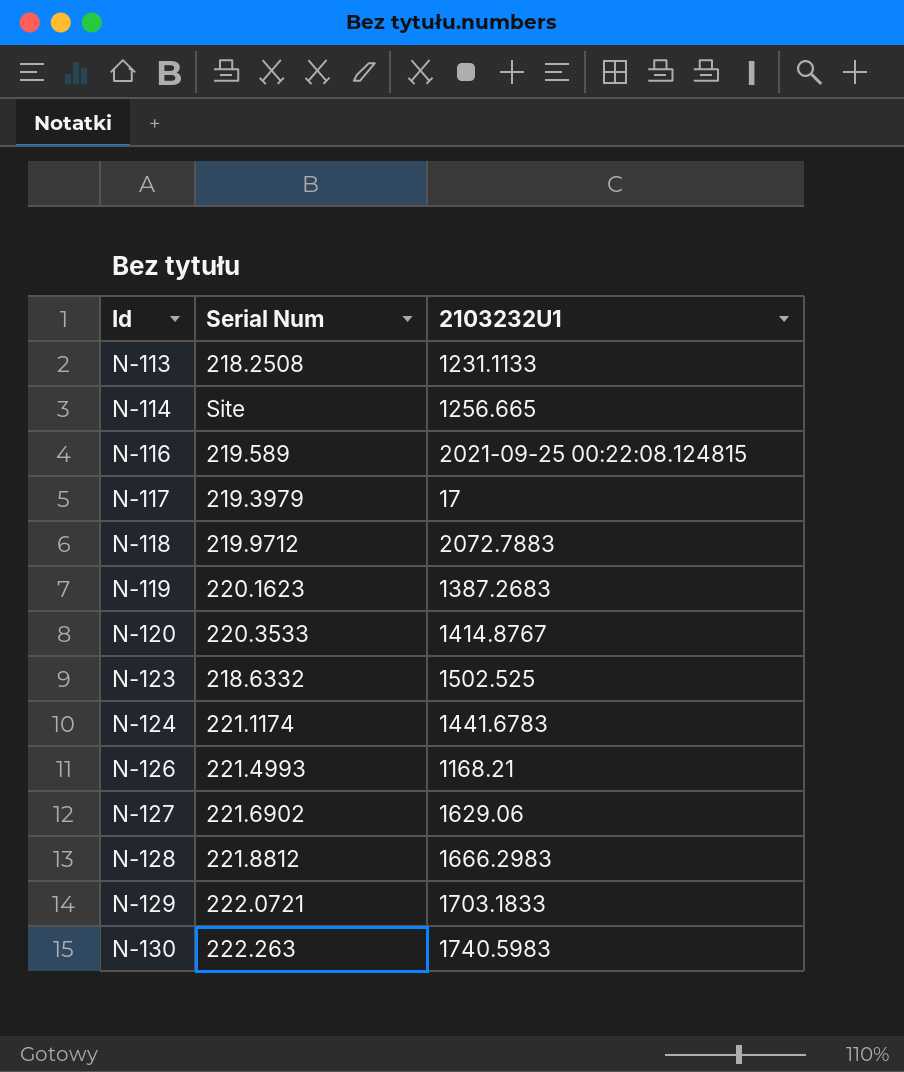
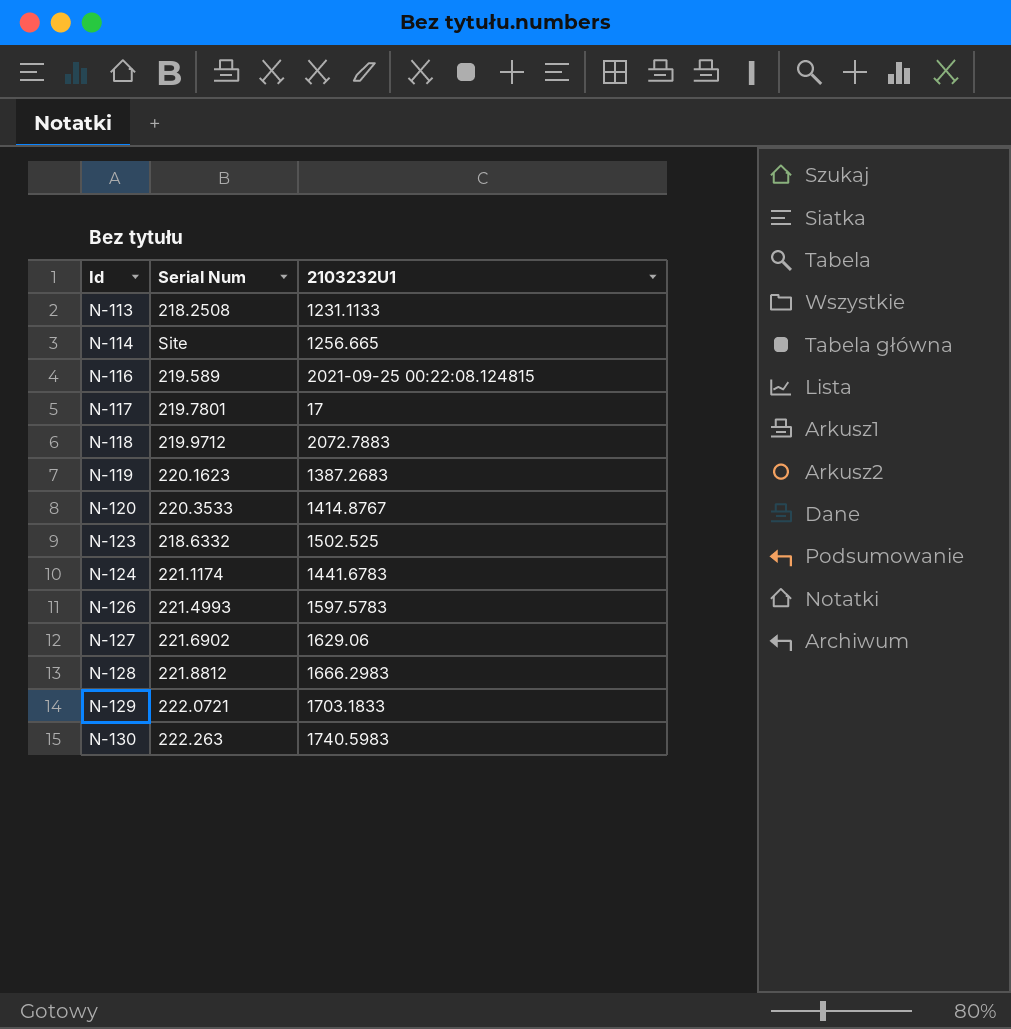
N-117 | Serial Num: 219.3979 -> 219.7801
N-126 | 2103232U1: 1168.21 -> 1597.5783

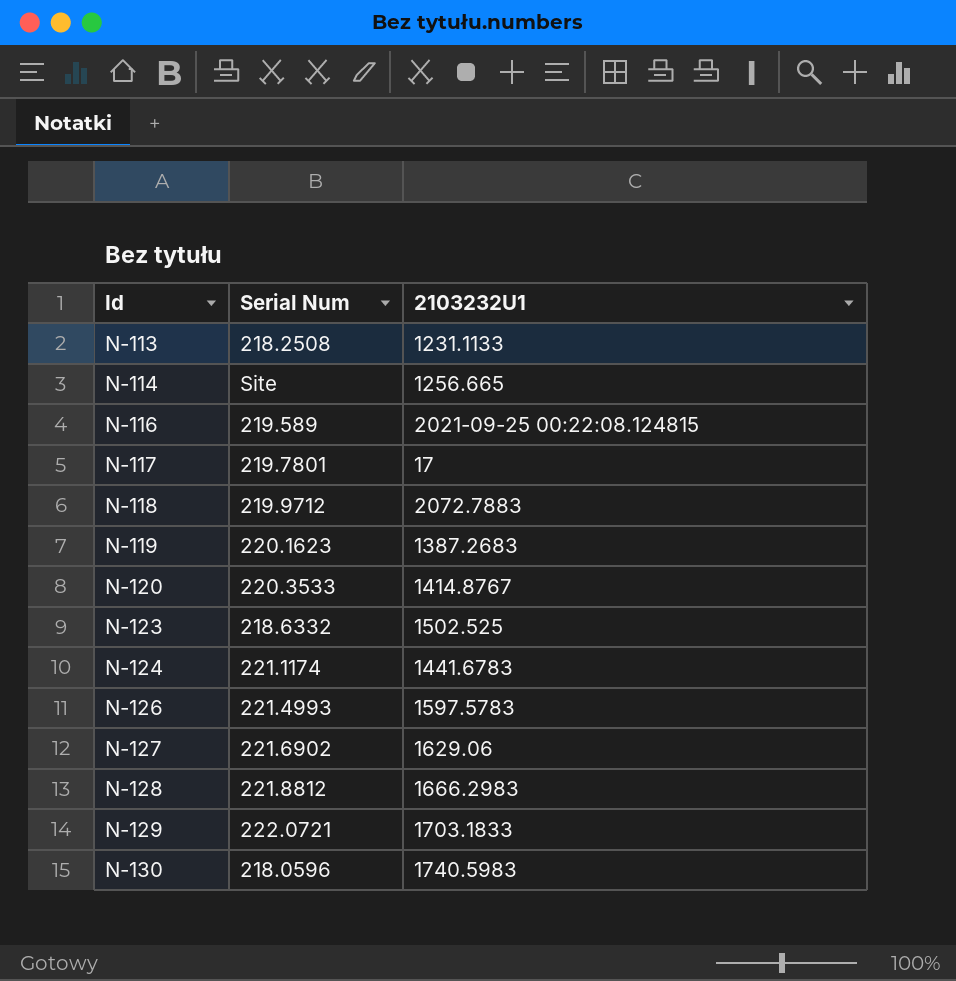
N-130 | Serial Num: 222.263 -> 218.0596

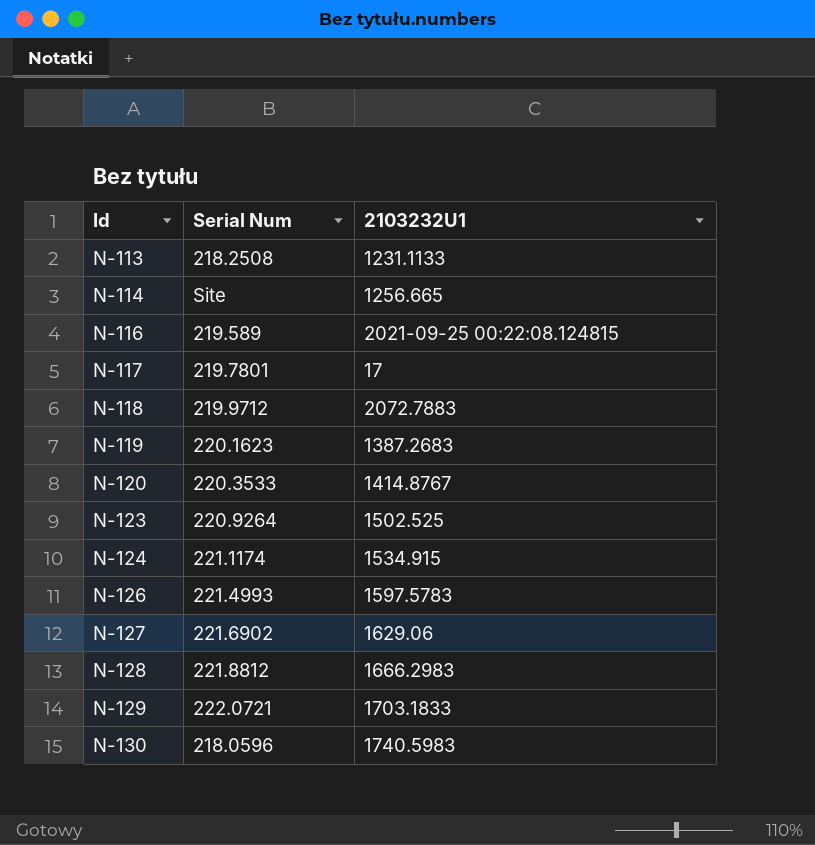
N-123 | Serial Num: 218.6332 -> 220.9264
N-124 | 2103232U1: 1441.6783 -> 1534.915

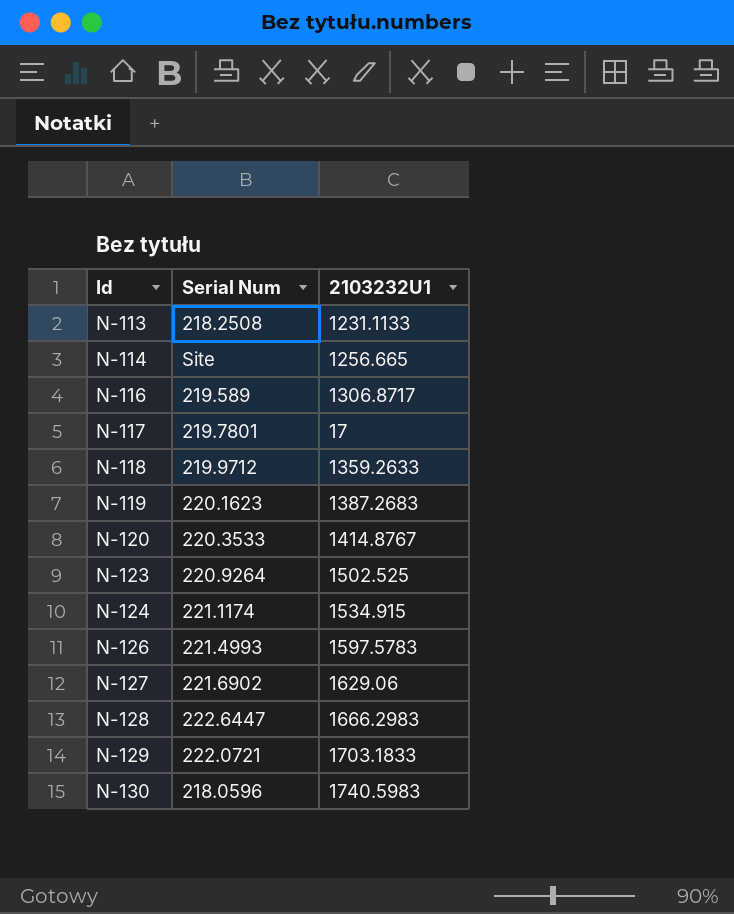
N-116 | 2103232U1: 2021-09-25 00:22:08.124815 -> 1306.8717
N-118 | 2103232U1: 2072.7883 -> 1359.2633
N-128 | Serial Num: 221.8812 -> 222.6447

